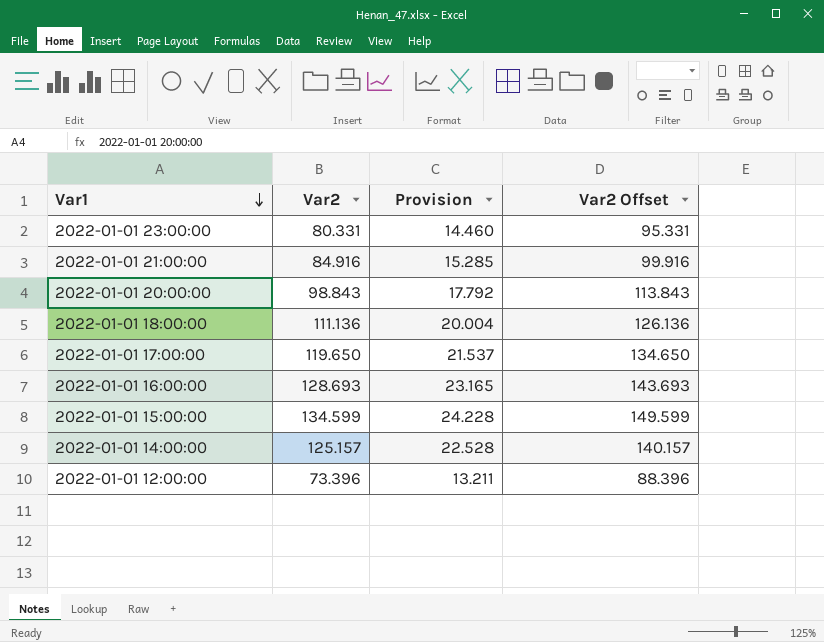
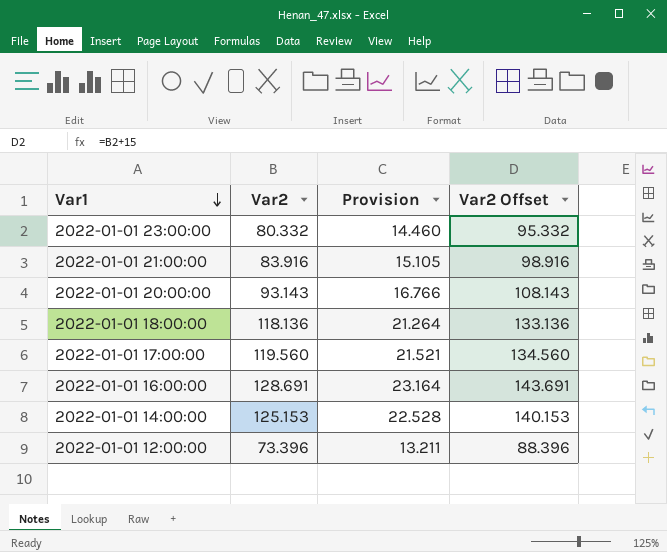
row 2022-01-01 15:00:00: 134.599 | 24.228 | 149.599 -> none
2022-01-01 23:00:00 | Var2: 80.331 -> 80.332
2022-01-01 23:00:00 | Var2 Offset: 95.331 -> 95.332
2022-01-01 21:00:00 | Var2: 84.916 -> 83.916
2022-01-01 21:00:00 | Provision: 15.285 -> 15.105
2022-01-01 21:00:00 | Var2 Offset: 99.916 -> 98.916
2022-01-01 20:00:00 | Var2: 98.843 -> 93.143
2022-01-01 20:00:00 | Provision: 17.792 -> 16.766
2022-01-01 20:00:00 | Var2 Offset: 113.843 -> 108.143
2022-01-01 18:00:00 | Var2: 111.136 -> 118.136
2022-01-01 18:00:00 | Provision: 20.004 -> 21.264
2022-01-01 18:00:00 | Var2 Offset: 126.136 -> 133.136
2022-01-01 17:00:00 | Var2: 119.650 -> 119.560
2022-01-01 17:00:00 | Provision: 21.537 -> 21.521
2022-01-01 17:00:00 | Var2 Offset: 134.650 -> 134.560
2022-01-01 16:00:00 | Var2: 128.693 -> 128.691
2022-01-01 16:00:00 | Provision: 23.165 -> 23.164
2022-01-01 16:00:00 | Var2 Offset: 143.693 -> 143.691
2022-01-01 14:00:00 | Var2: 125.157 -> 125.153
2022-01-01 14:00:00 | Var2 Offset: 140.157 -> 140.153

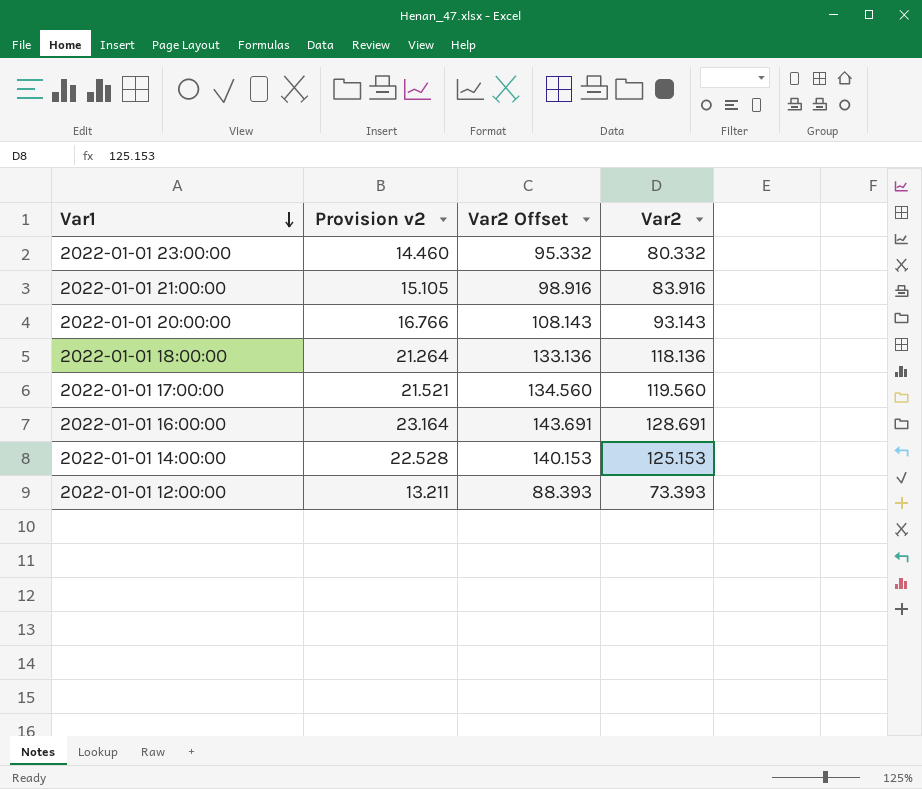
column name: Provision -> Provision v2
column Var2 | position: 2 -> 4
2022-01-01 12:00:00 | Var2 Offset: 88.396 -> 88.393
2022-01-01 12:00:00 | Var2: 73.396 -> 73.393

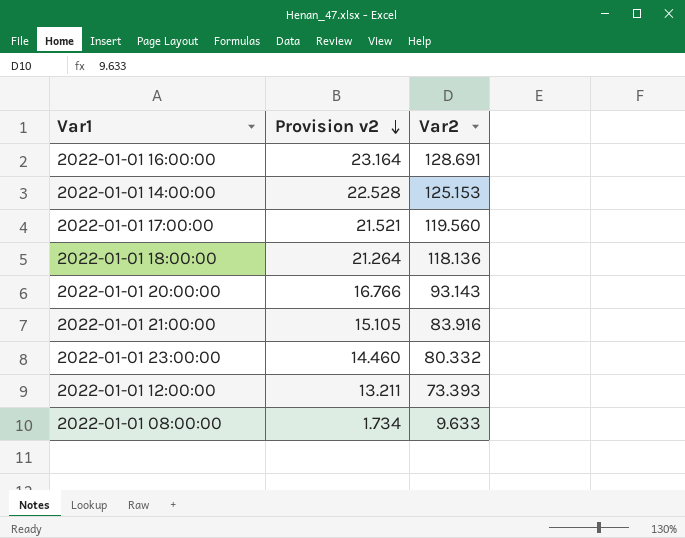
row order: Var1 descending -> Provision v2 descending
column Var2 Offset | formula: [Var2] + 15 -> none
row 2022-01-01 08:00:00: none -> 1.734 | 9.633

